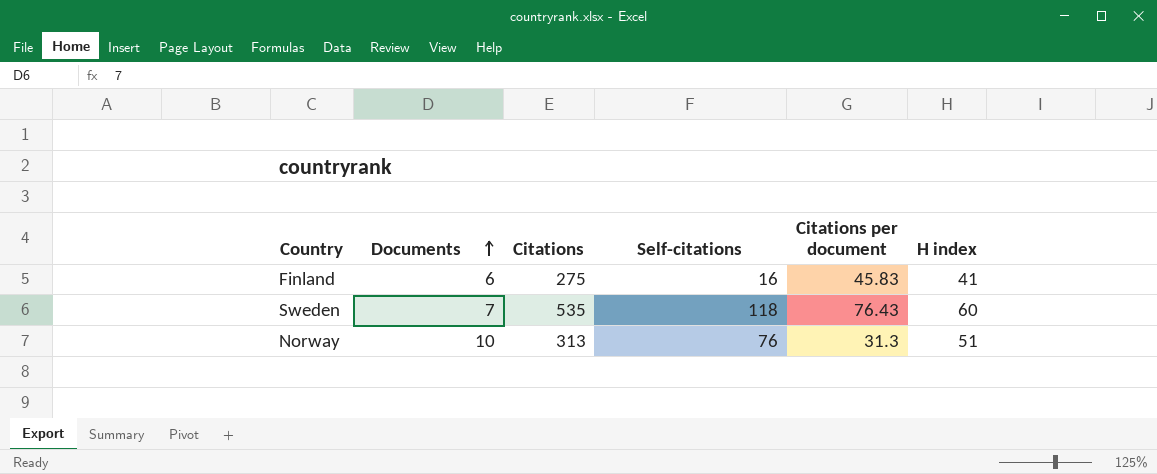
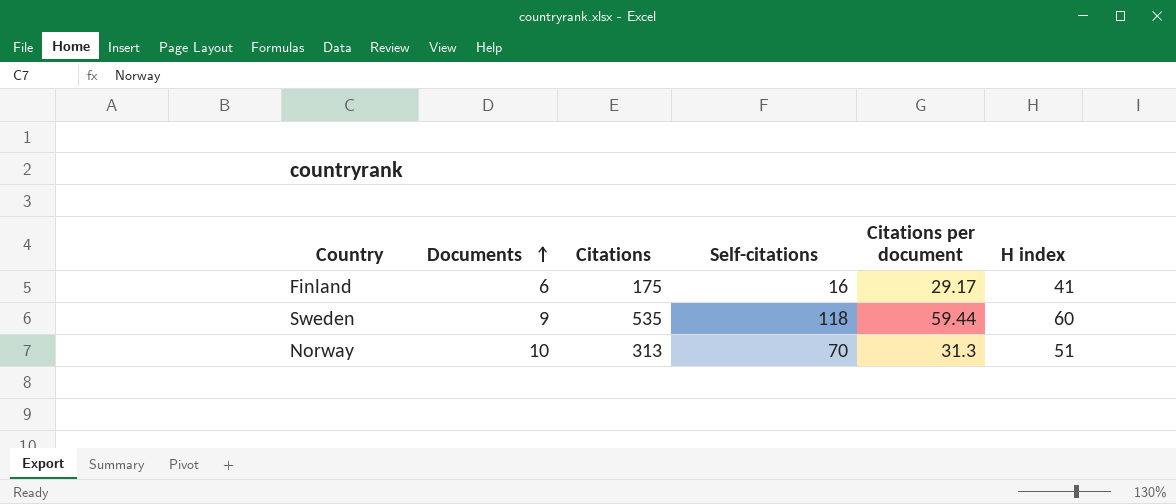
Finland | Citations: 275 -> 175
Finland | Citations per document: 45.83 -> 29.17
Sweden | Documents: 7 -> 9
Sweden | Citations per document: 76.43 -> 59.44
Norway | Self-citations: 76 -> 70

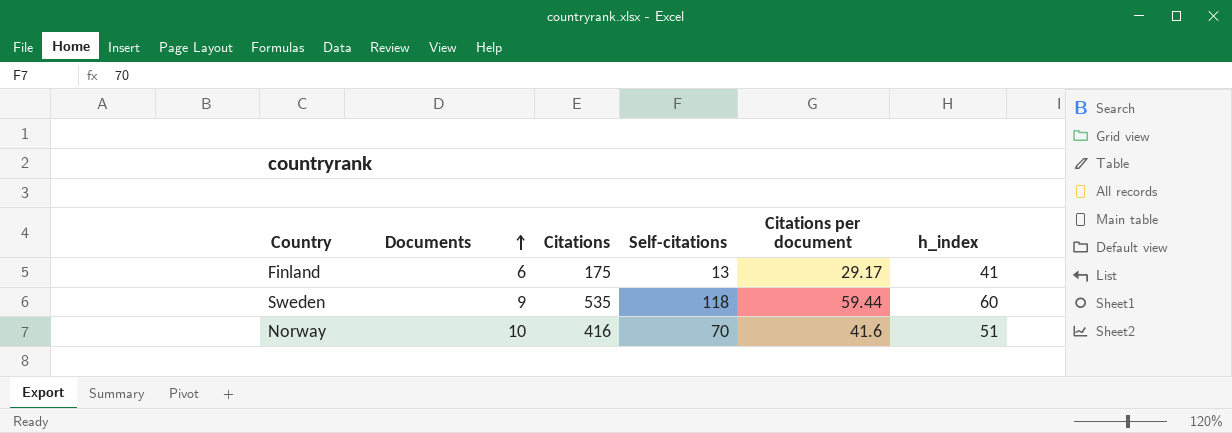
column name: H index -> h_index
Finland | Self-citations: 16 -> 13
Norway | Citations: 313 -> 416
Norway | Citations per document: 31.3 -> 41.6

